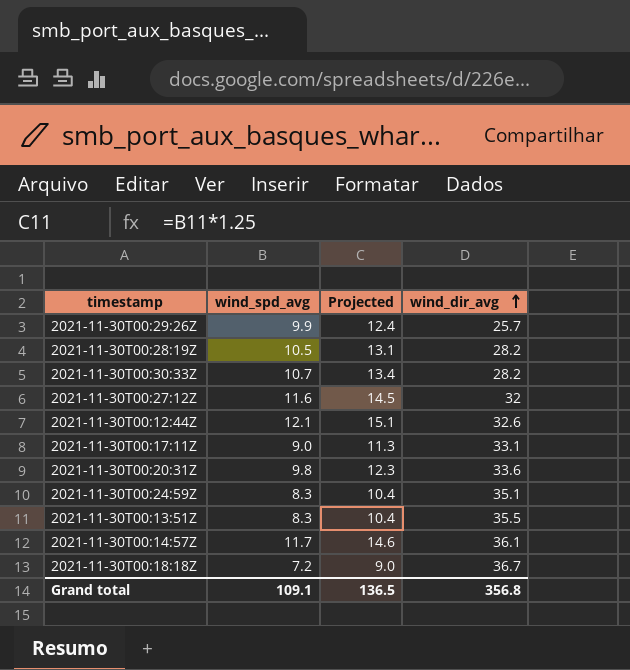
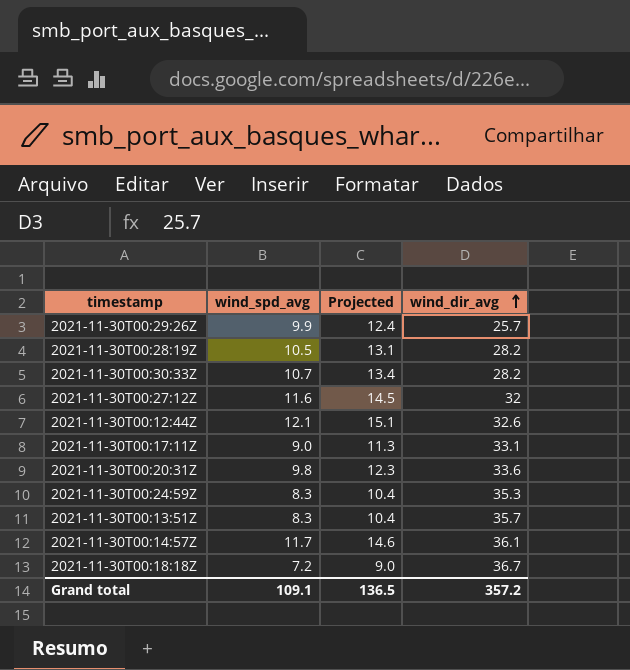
2021-11-30T00:24:59Z | wind_dir_avg: 35.1 -> 35.3
2021-11-30T00:13:51Z | wind_dir_avg: 35.5 -> 35.7
Grand total | wind_dir_avg: 356.8 -> 357.2

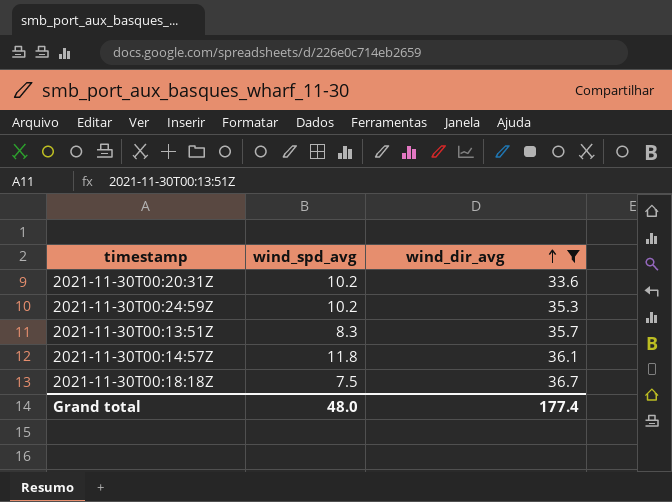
filter: none -> wind_dir_avg >= 33.6
column Projected | formula: [wind_spd_avg] * 1.25 -> none
2021-11-30T00:20:31Z | wind_spd_avg: 9.8 -> 10.2
2021-11-30T00:24:59Z | wind_spd_avg: 8.3 -> 10.2
2021-11-30T00:14:57Z | wind_spd_avg: 11.7 -> 11.8
2021-11-30T00:18:18Z | wind_spd_avg: 7.2 -> 7.5
Grand total | wind_spd_avg: 109.1 -> 48.0
Grand total | wind_dir_avg: 357.2 -> 177.4

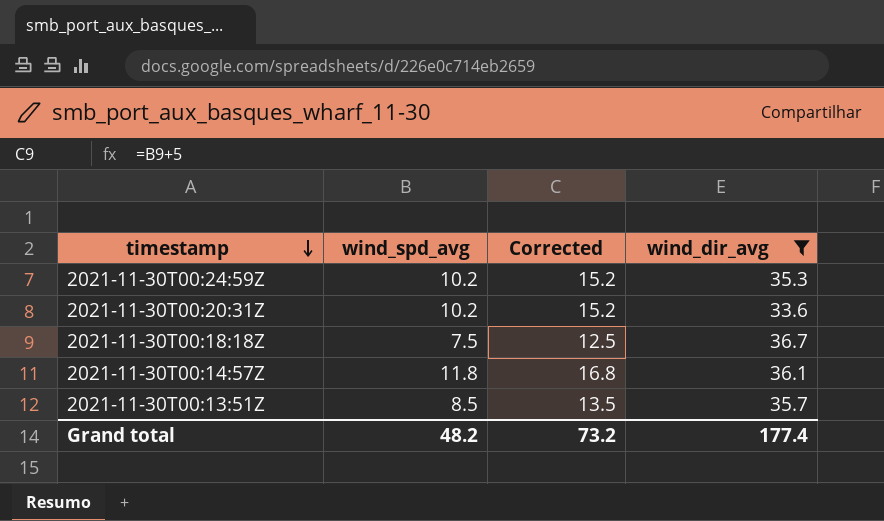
row order: wind_dir_avg ascending -> timestamp descending
column Corrected | formula: none -> [wind_spd_avg] + 5
2021-11-30T00:13:51Z | wind_spd_avg: 8.3 -> 8.5
Grand total | wind_spd_avg: 48.0 -> 48.2

